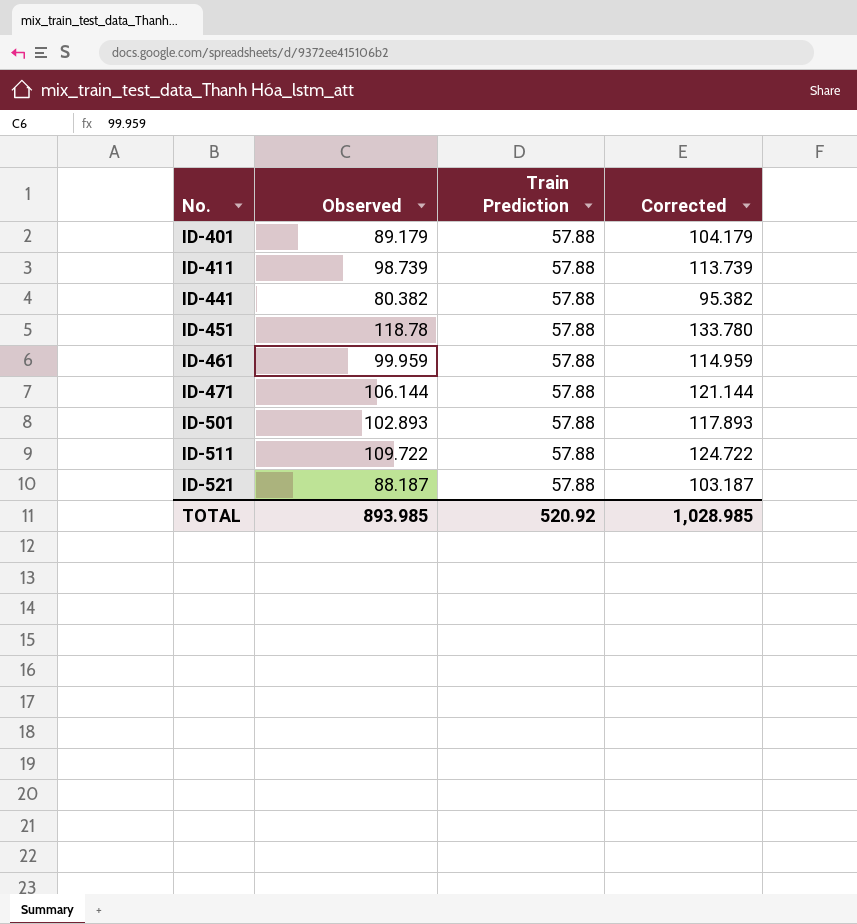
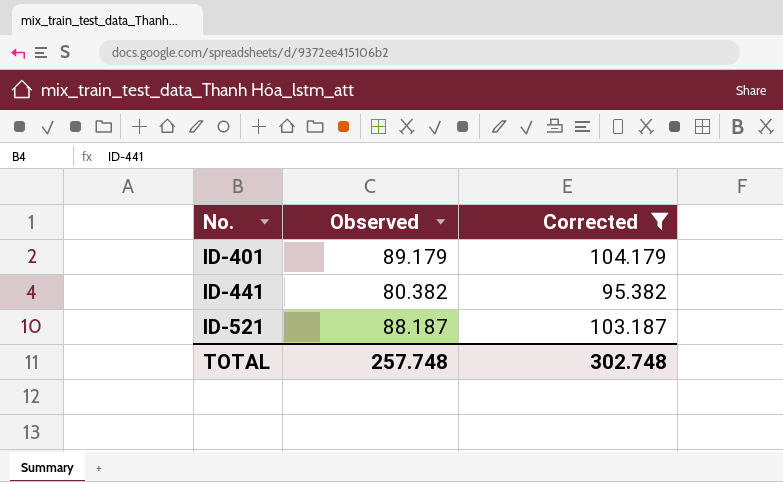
filter: none -> Corrected <= 104.179
column Train Prediction | position: 3 -> none
TOTAL | Observed: 893.985 -> 257.748
TOTAL | Corrected: 1,028.985 -> 302.748

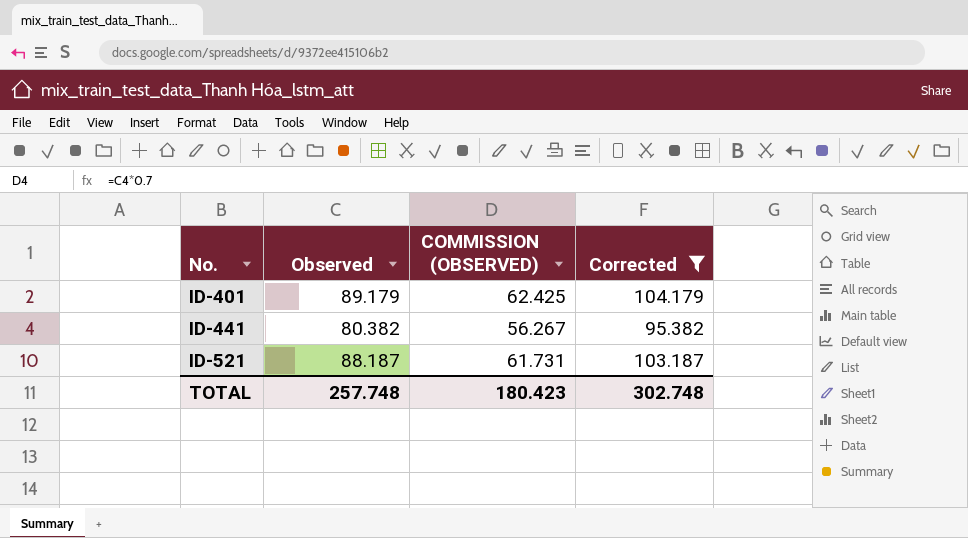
column COMMISSION (OBSERVED) | formula: none -> [Observed] * 0.7

